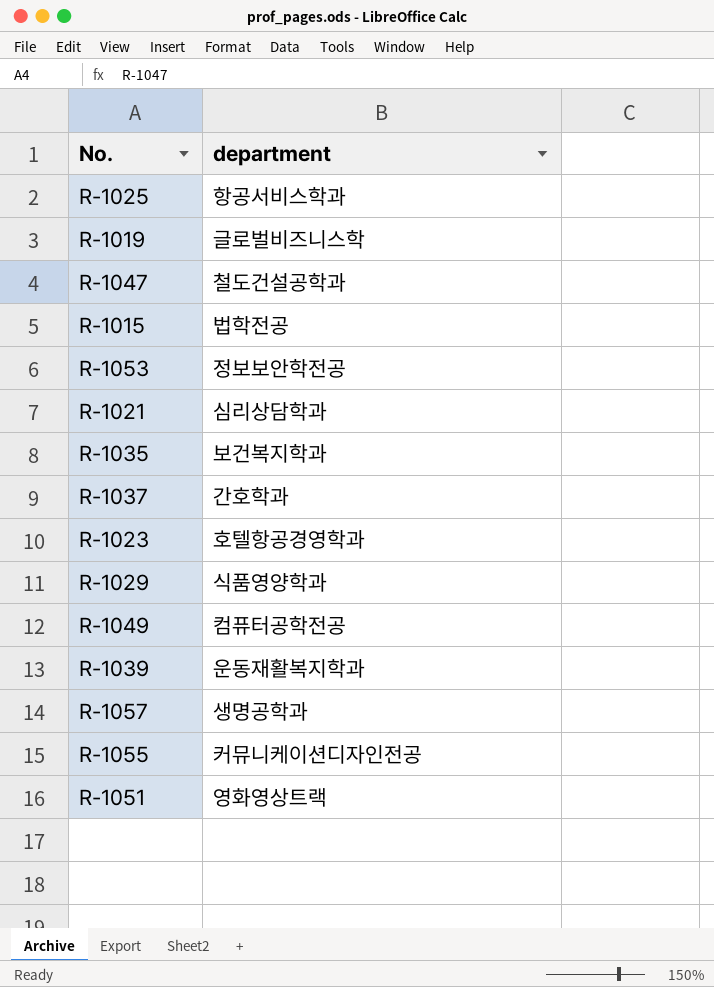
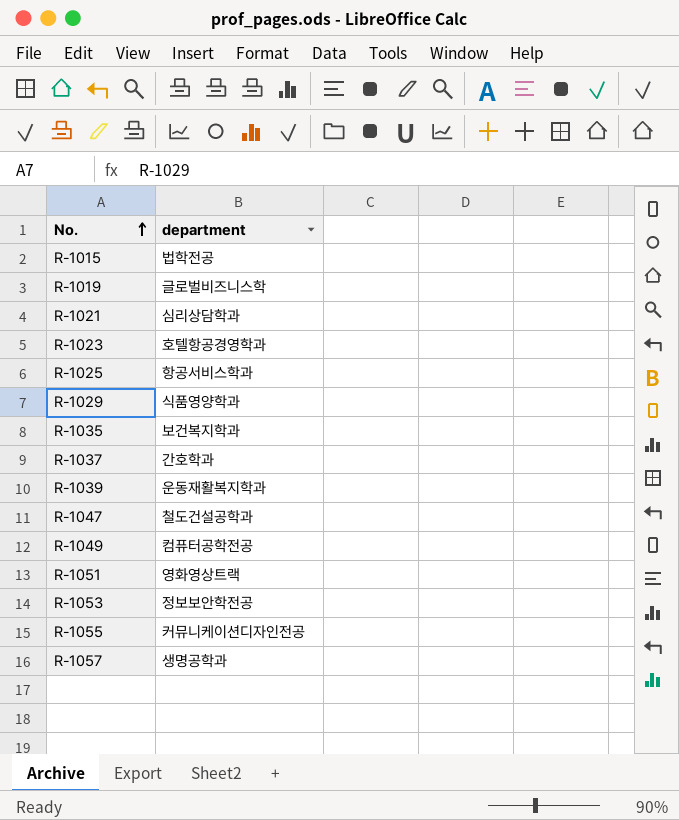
row order: none -> No. ascending

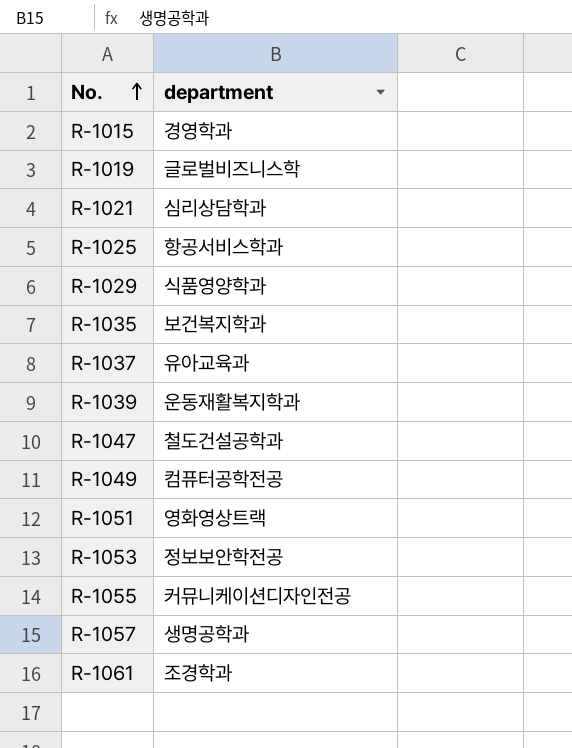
row R-1023: 호텔항공경영학과 -> none
R-1015 | department: 법학전공 -> 경영학과
R-1037 | department: 간호학과 -> 유아교육과
row R-1061: none -> 조경학과

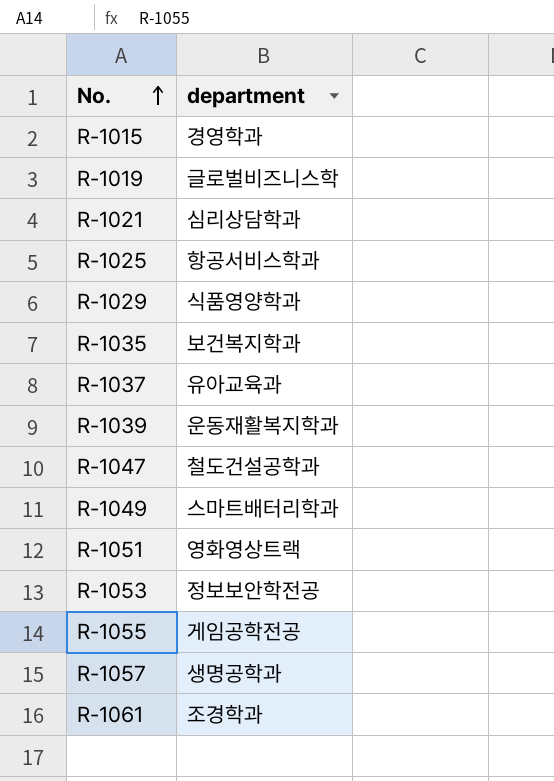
R-1049 | department: 컴퓨터공학전공 -> 스마트배터리학과
R-1055 | department: 커뮤니케이션디자인전공 -> 게임공학전공

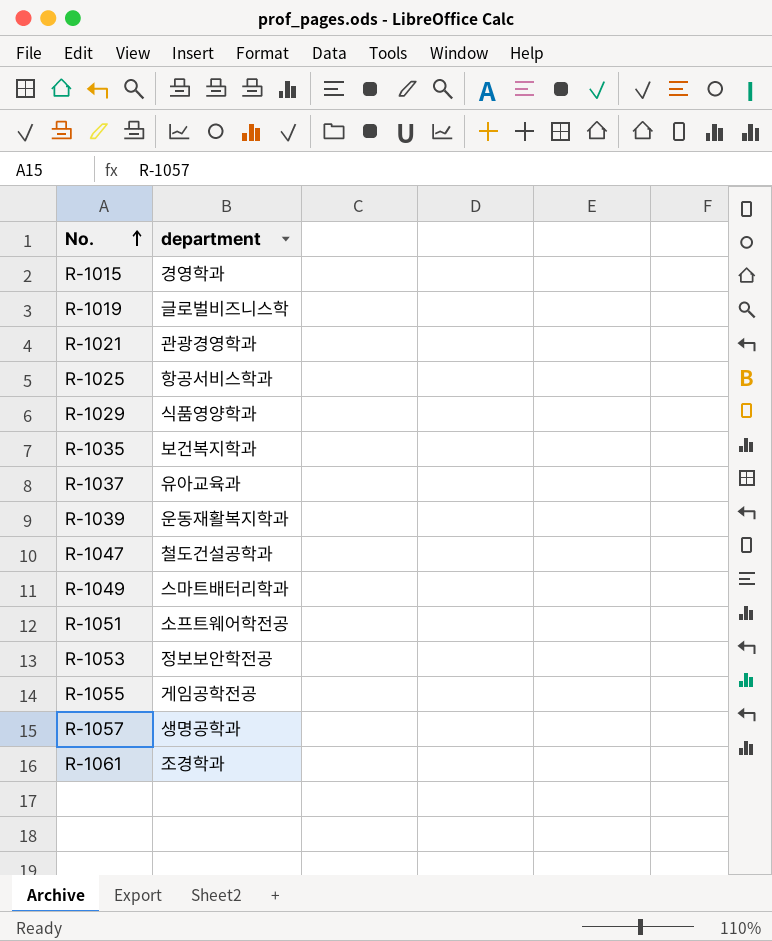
R-1021 | department: 심리상담학과 -> 관광경영학과
R-1051 | department: 영화영상트랙 -> 소프트웨어학전공

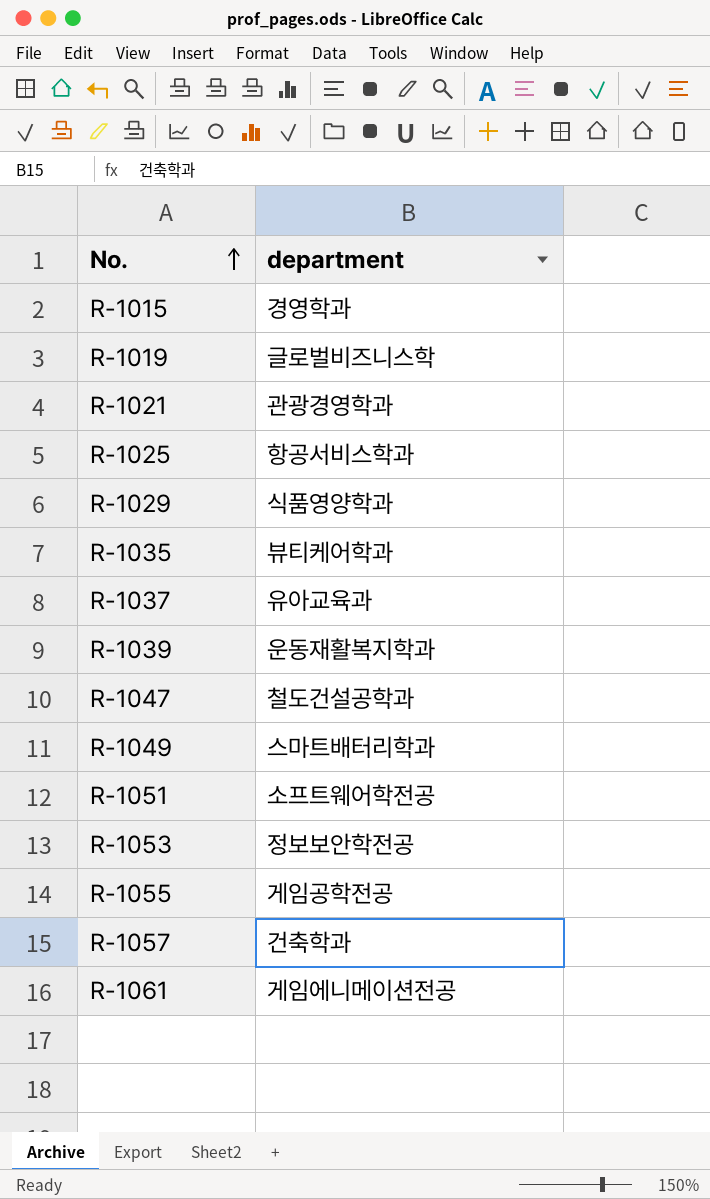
R-1035 | department: 보건복지학과 -> 뷰티케어학과
R-1057 | department: 생명공학과 -> 건축학과
R-1061 | department: 조경학과 -> 게임에니메이션전공

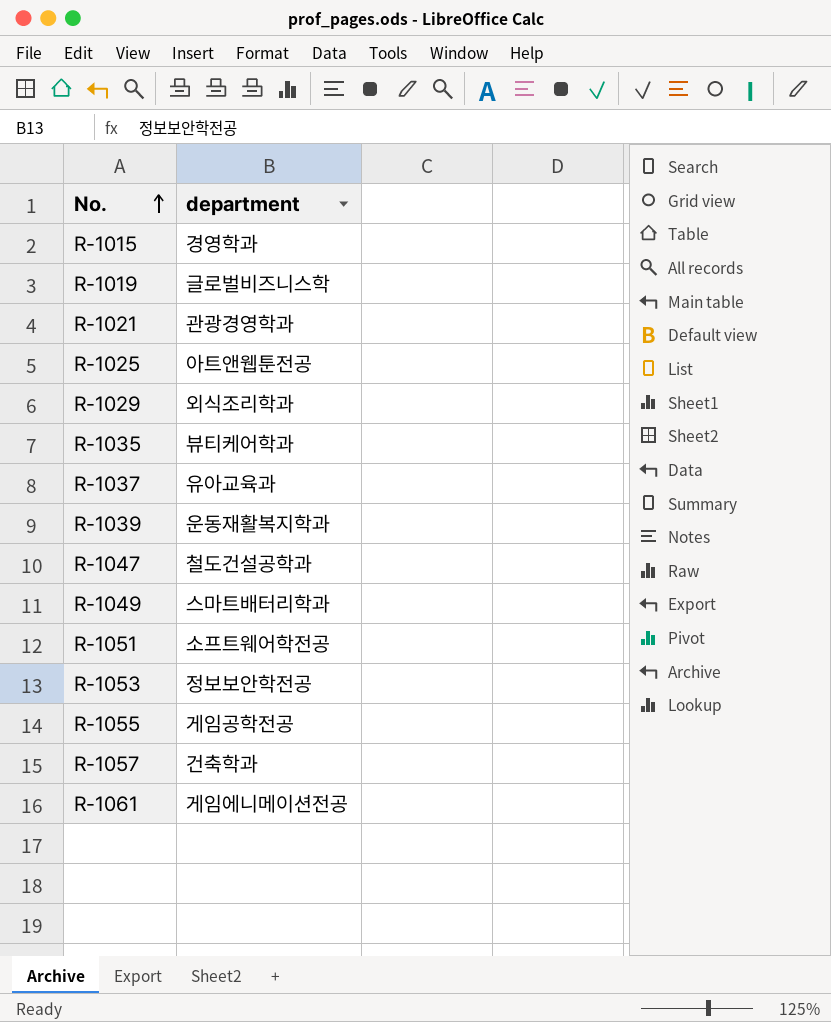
R-1025 | department: 항공서비스학과 -> 아트앤웹툰전공
R-1029 | department: 식품영양학과 -> 외식조리학과

